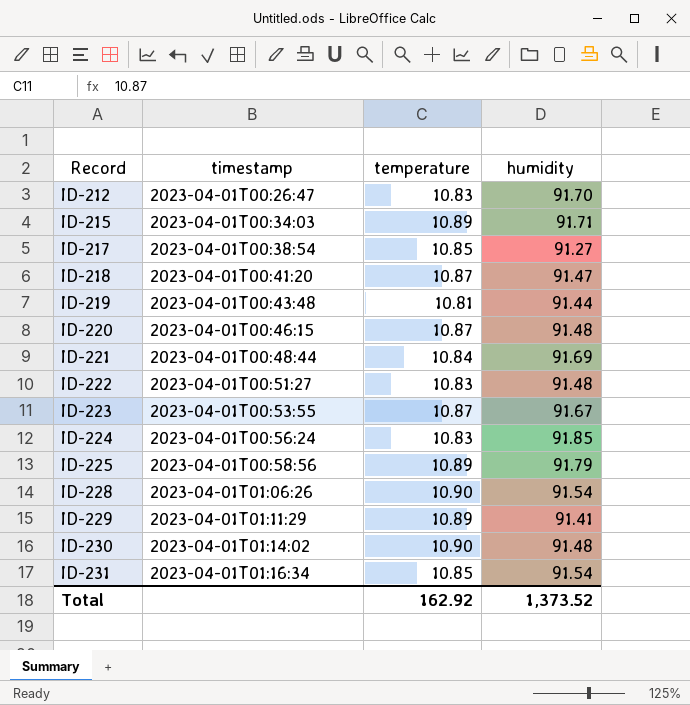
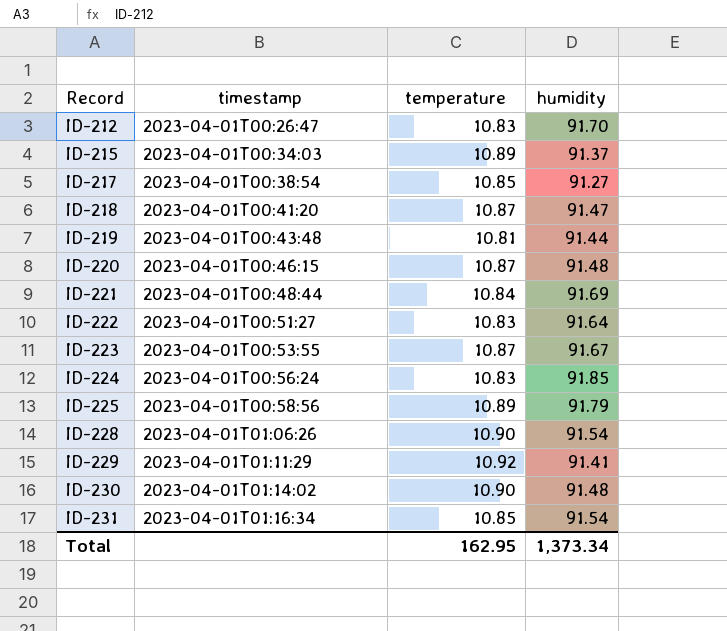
ID-215 | humidity: 91.71 -> 91.37
ID-222 | humidity: 91.48 -> 91.64
ID-229 | temperature: 10.89 -> 10.92
Total | temperature: 162.92 -> 162.95
Total | humidity: 1,373.52 -> 1,373.34

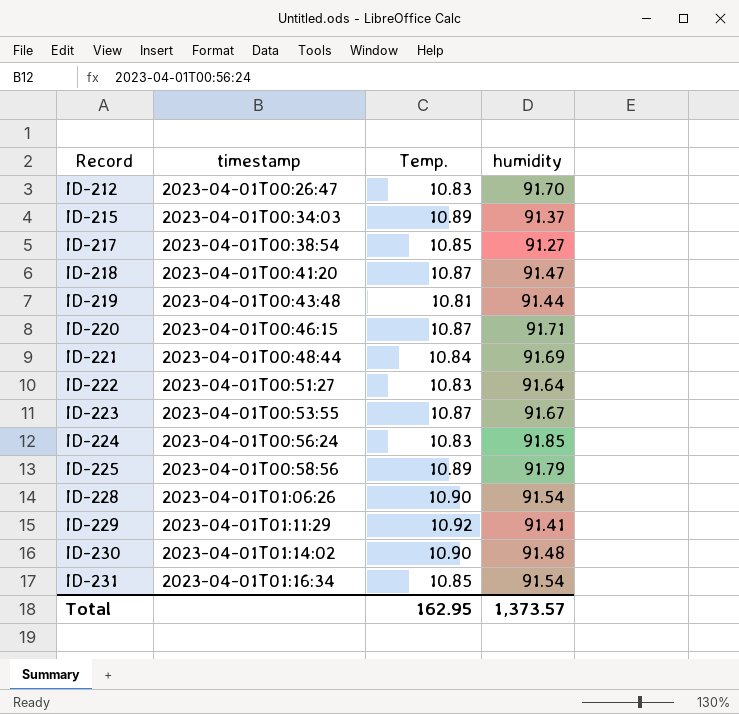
column name: temperature -> Temp.
ID-220 | humidity: 91.48 -> 91.71
Total | humidity: 1,373.34 -> 1,373.57

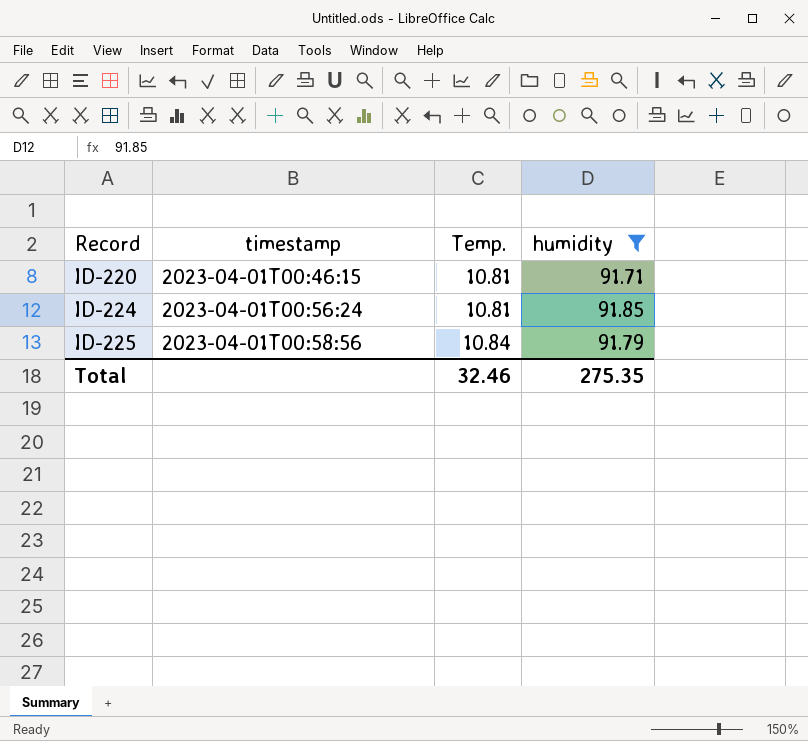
filter: none -> humidity >= 91.71
ID-220 | Temp.: 10.87 -> 10.81
ID-224 | Temp.: 10.83 -> 10.81
ID-225 | Temp.: 10.89 -> 10.84
Total | Temp.: 162.95 -> 32.46
Total | humidity: 1,373.57 -> 275.35

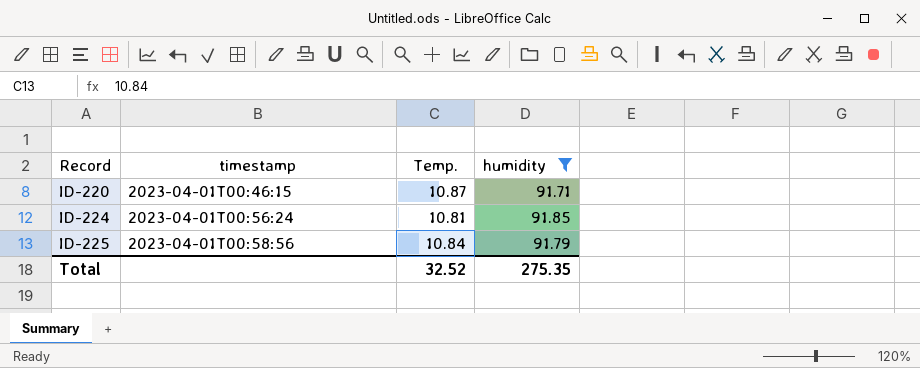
ID-220 | Temp.: 10.81 -> 10.87
Total | Temp.: 32.46 -> 32.52

